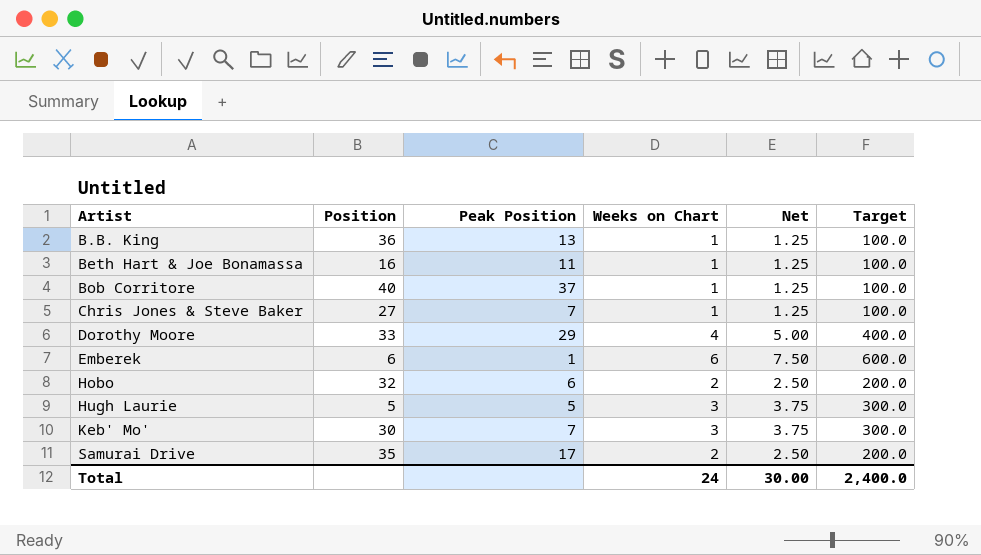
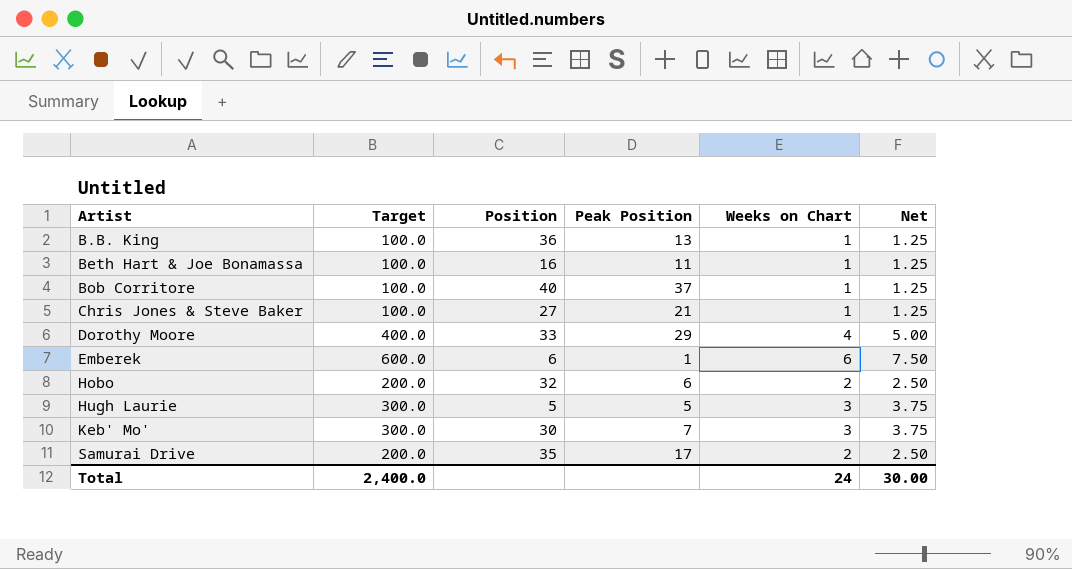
column Target | position: 6 -> 2
Chris Jones & Steve Baker | Peak Position: 7 -> 21

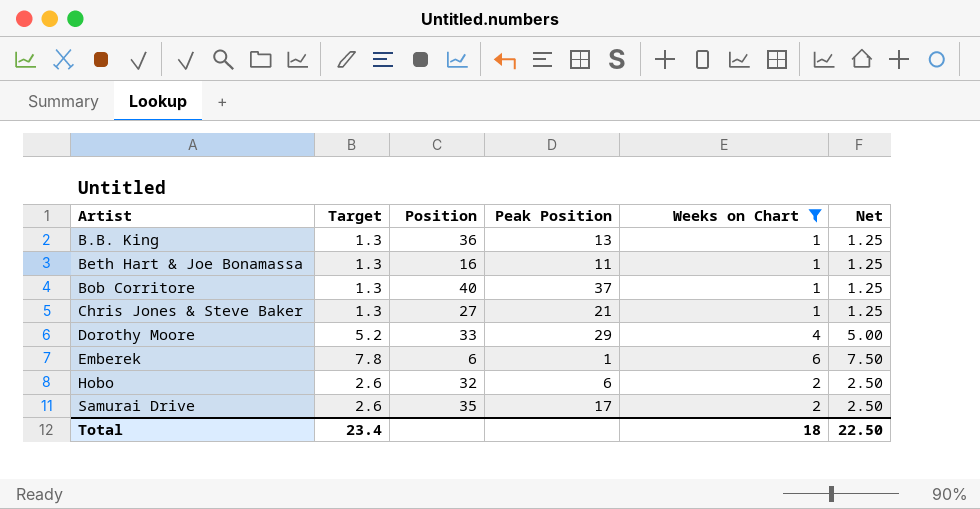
filter: none -> Weeks on Chart != 3
column Target | formula: [Weeks on Chart] * 100 -> [Weeks on Chart] * 1.3
Total | Target: 2,400.0 -> 23.4
Total | Weeks on Chart: 24 -> 18
Total | Net: 30.00 -> 22.50

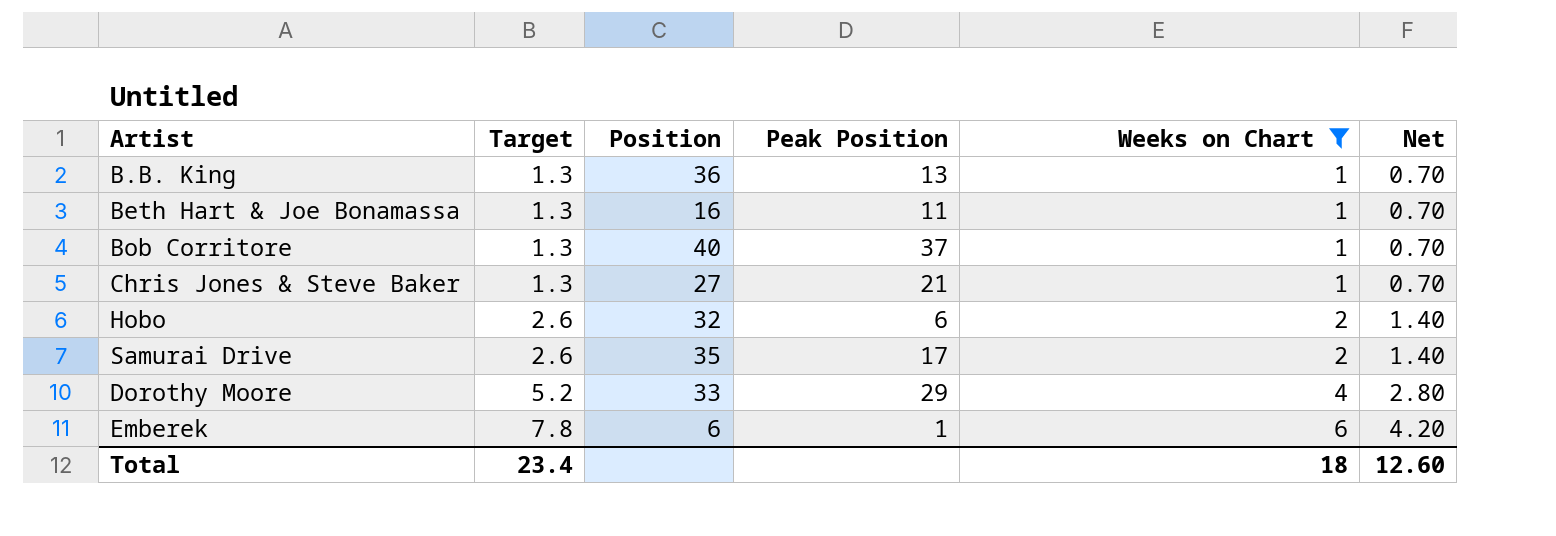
row order: Artist ascending -> Target ascending
column Net | formula: [Weeks on Chart] * 1.25 -> [Weeks on Chart] * 0.7
Total | Net: 22.50 -> 12.60

